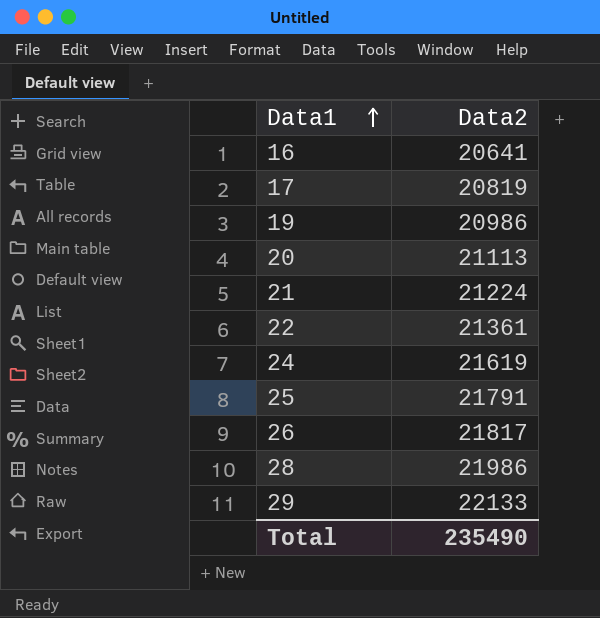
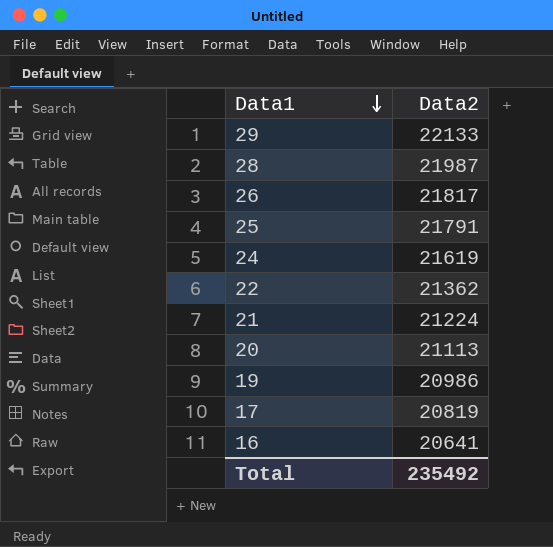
row order: Data1 ascending -> Data1 descending
28 | Data2: 21986 -> 21987
22 | Data2: 21361 -> 21362
Total | Data2: 235490 -> 235492

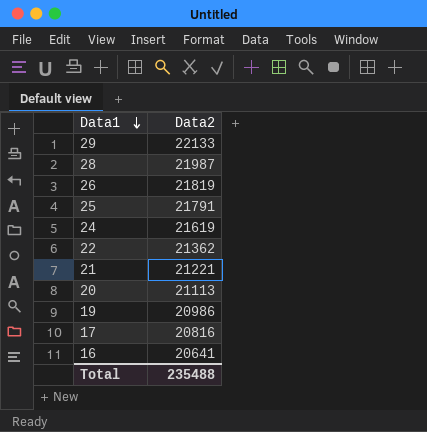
26 | Data2: 21817 -> 21819
21 | Data2: 21224 -> 21221
17 | Data2: 20819 -> 20816
Total | Data2: 235492 -> 235488

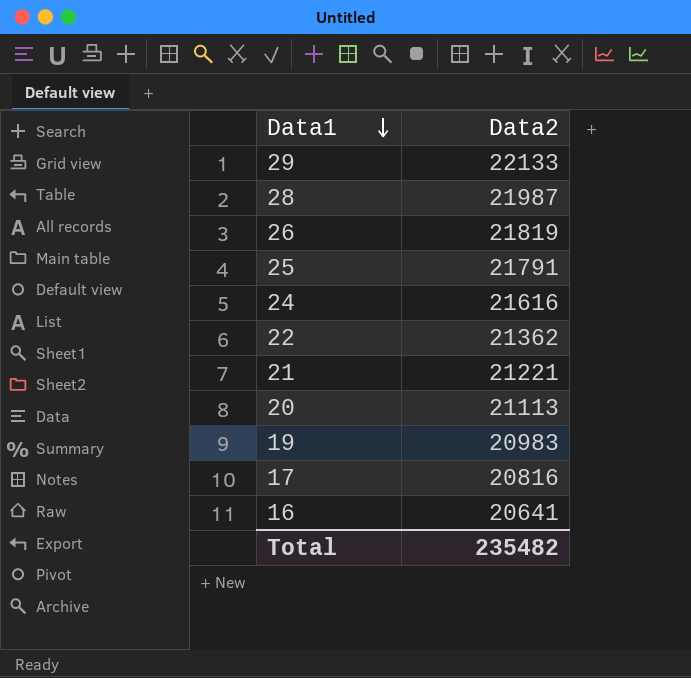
24 | Data2: 21619 -> 21616
19 | Data2: 20986 -> 20983
Total | Data2: 235488 -> 235482

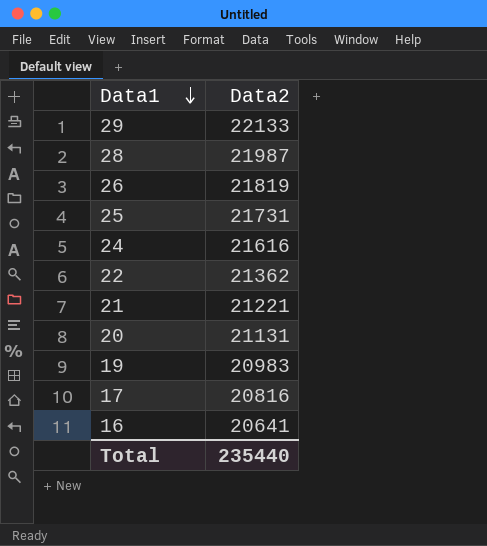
25 | Data2: 21791 -> 21731
20 | Data2: 21113 -> 21131
Total | Data2: 235482 -> 235440

